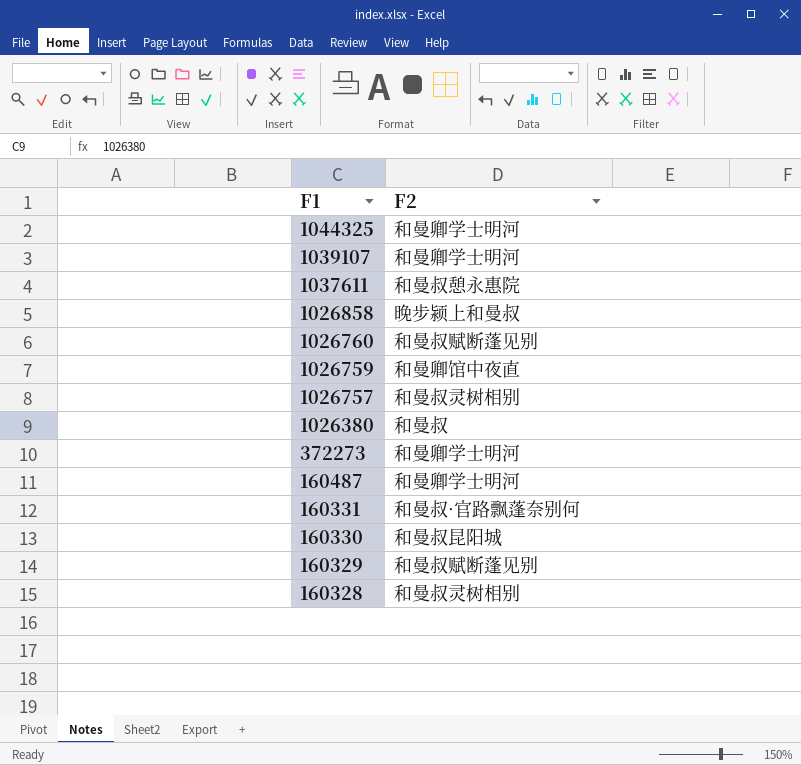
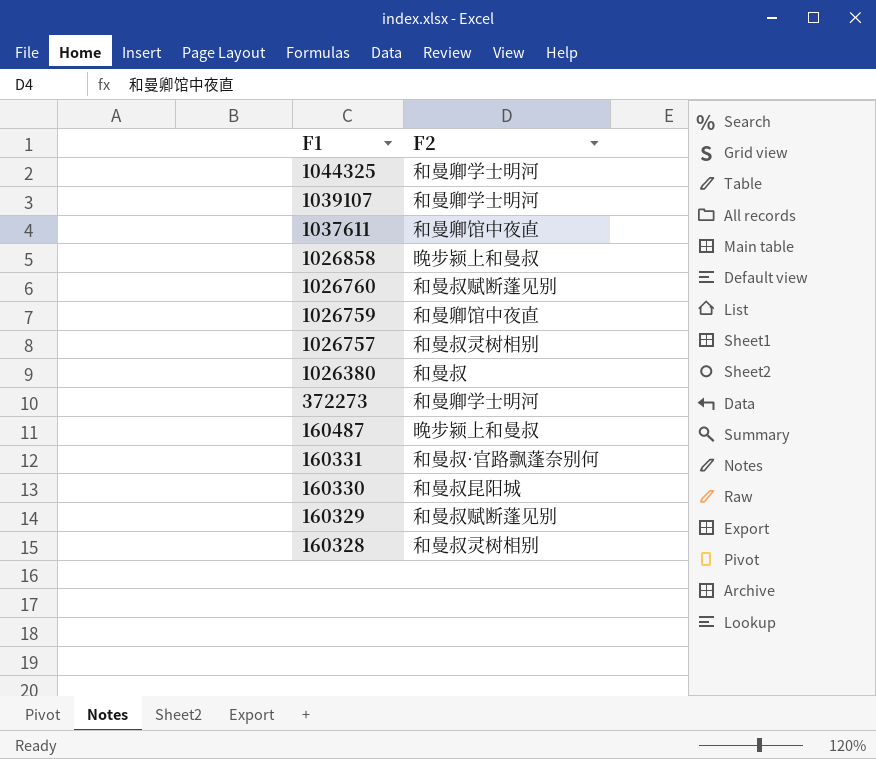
1037611 | F2: 和曼叔憩永惠院 -> 和曼卿馆中夜直
160487 | F2: 和曼卿学士明河 -> 晚步颍上和曼叔

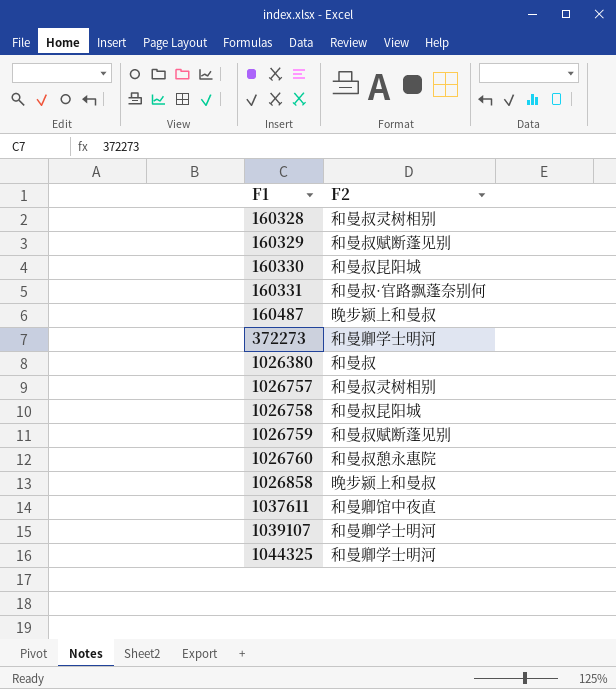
row order: F1 descending -> F1 ascending
row 1026758: none -> 和曼叔昆阳城
1026759 | F2: 和曼卿馆中夜直 -> 和曼叔赋断蓬见别
1026760 | F2: 和曼叔赋断蓬见别 -> 和曼叔憩永惠院

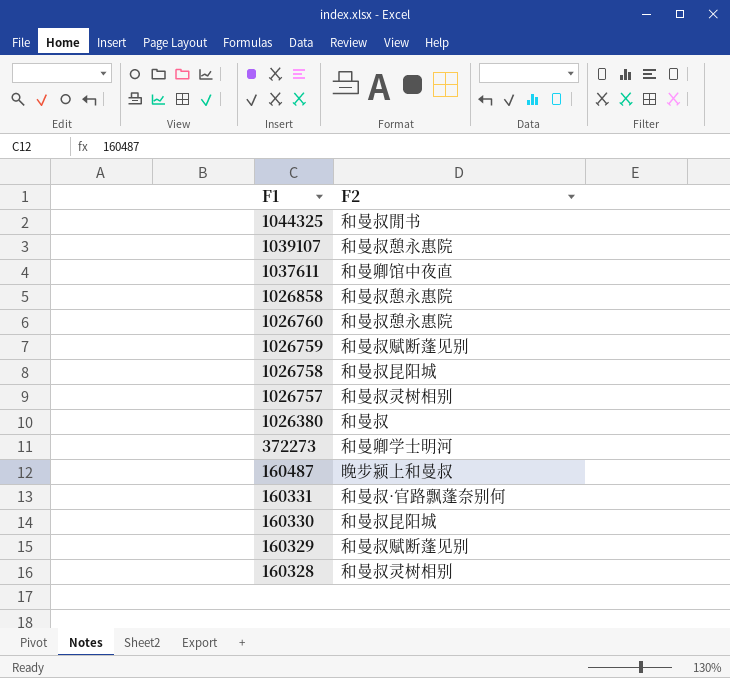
row order: F1 ascending -> F1 descending
1044325 | F2: 和曼卿学士明河 -> 和曼叔閒书
1039107 | F2: 和曼卿学士明河 -> 和曼叔憩永惠院
1026858 | F2: 晚步颍上和曼叔 -> 和曼叔憩永惠院

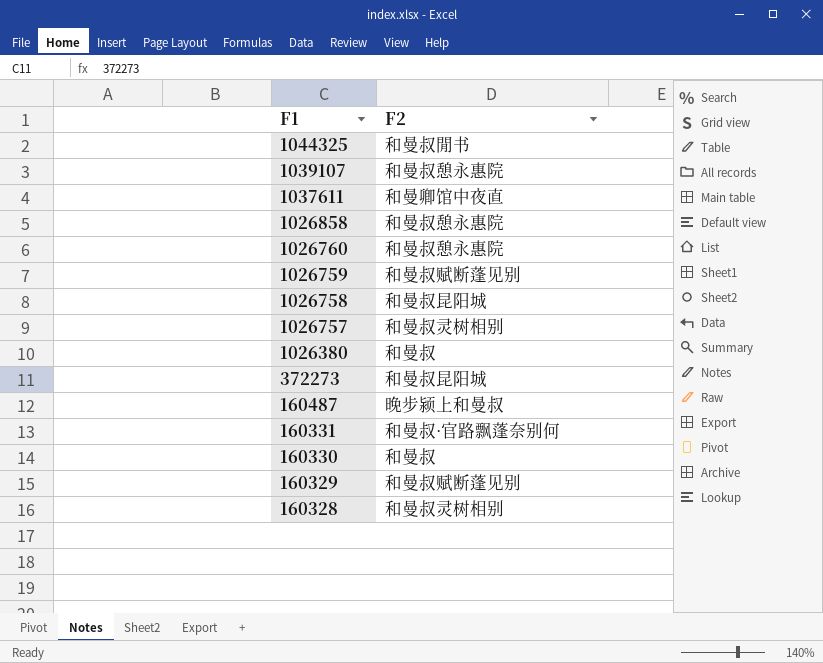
372273 | F2: 和曼卿学士明河 -> 和曼叔昆阳城
160330 | F2: 和曼叔昆阳城 -> 和曼叔

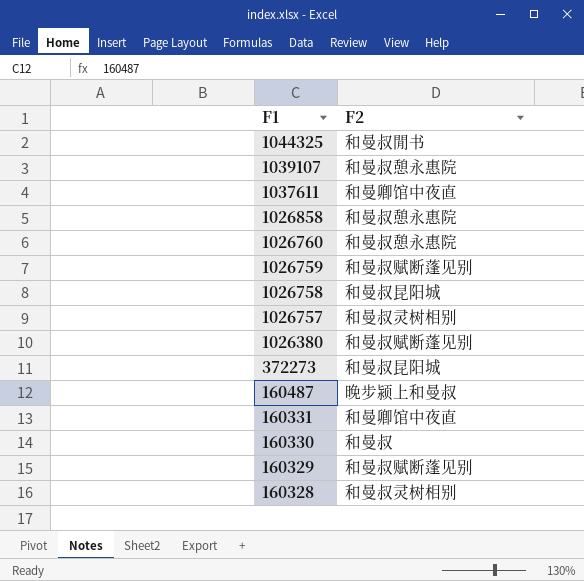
1026380 | F2: 和曼叔 -> 和曼叔赋断蓬见别
160331 | F2: 和曼叔·官路飘蓬奈别何 -> 和曼卿馆中夜直

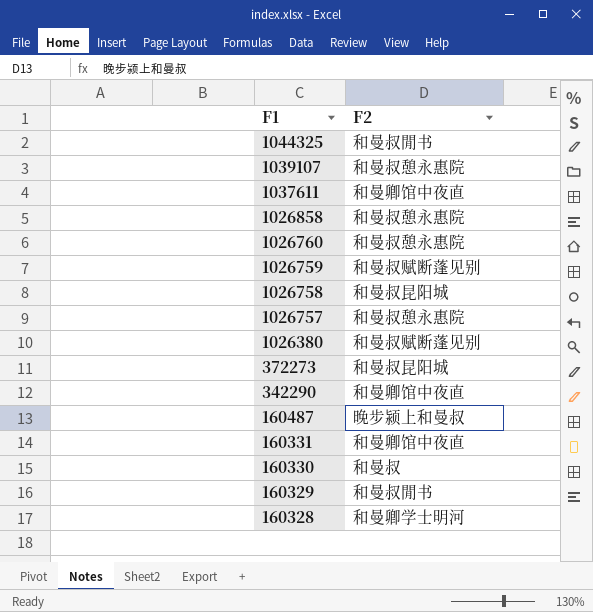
1026757 | F2: 和曼叔灵树相别 -> 和曼叔憩永惠院
row 342290: none -> 和曼卿馆中夜直
160329 | F2: 和曼叔赋断蓬见别 -> 和曼叔閒书
160328 | F2: 和曼叔灵树相别 -> 和曼卿学士明河

